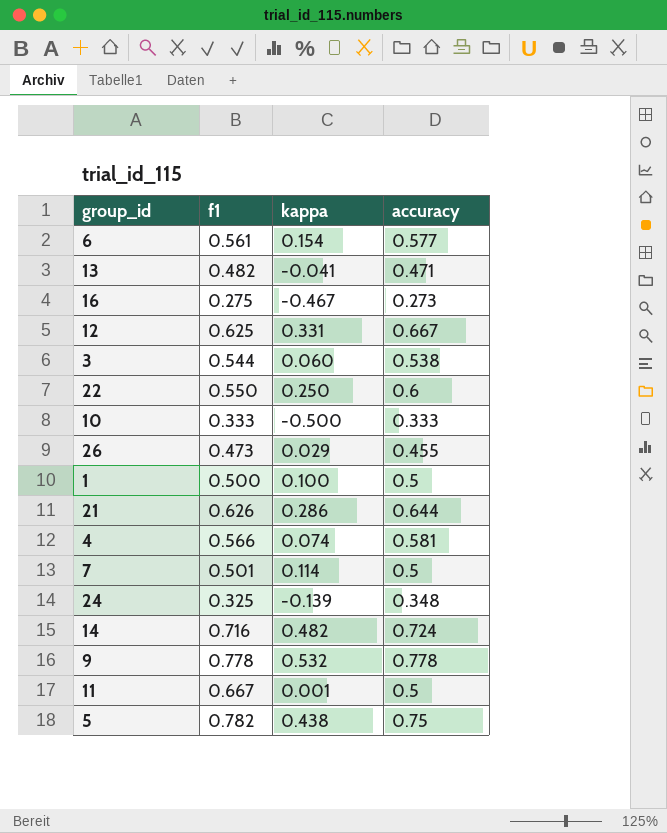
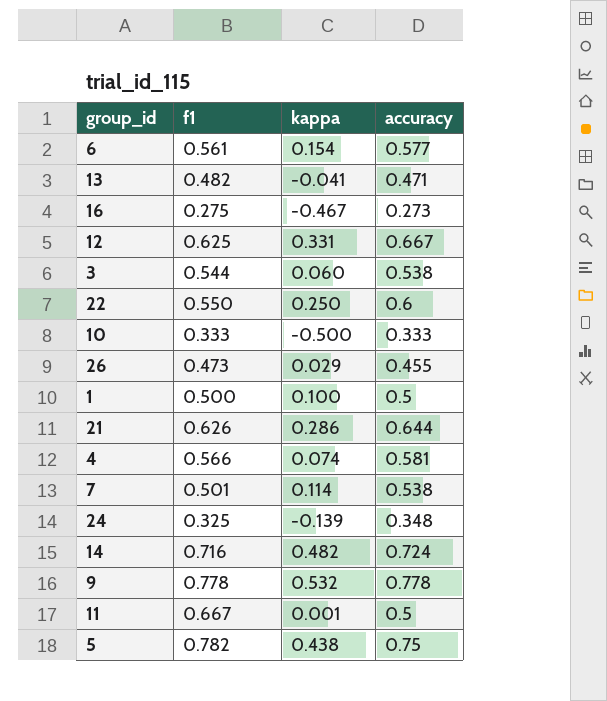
7 | accuracy: 0.5 -> 0.538

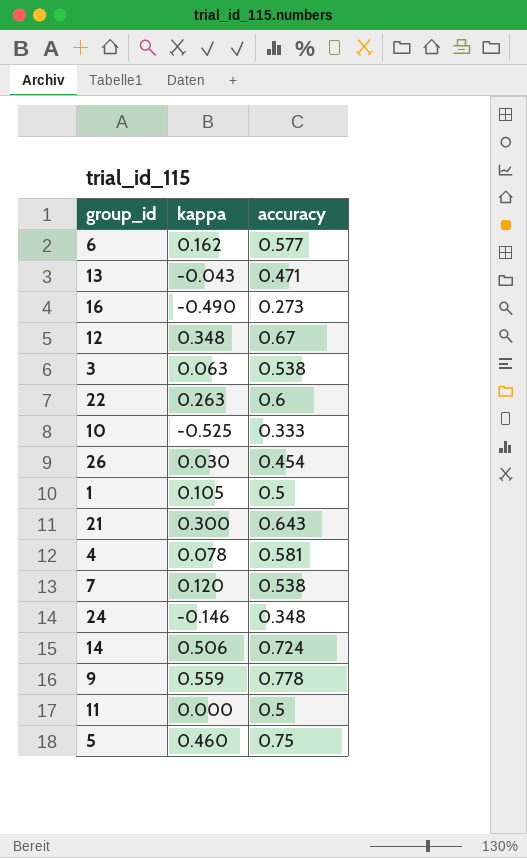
column f1 | position: 2 -> none
6 | kappa: 0.154 -> 0.162
13 | kappa: -0.041 -> -0.043
16 | kappa: -0.467 -> -0.490
12 | kappa: 0.331 -> 0.348
12 | accuracy: 0.667 -> 0.67
3 | kappa: 0.060 -> 0.063
22 | kappa: 0.250 -> 0.263
10 | kappa: -0.500 -> -0.525
26 | kappa: 0.029 -> 0.030
26 | accuracy: 0.455 -> 0.454
1 | kappa: 0.100 -> 0.105
21 | kappa: 0.286 -> 0.300
21 | accuracy: 0.644 -> 0.643
4 | kappa: 0.074 -> 0.078
7 | kappa: 0.114 -> 0.120
24 | kappa: -0.139 -> -0.146
14 | kappa: 0.482 -> 0.506
9 | kappa: 0.532 -> 0.559
11 | kappa: 0.001 -> 0.000
5 | kappa: 0.438 -> 0.460

